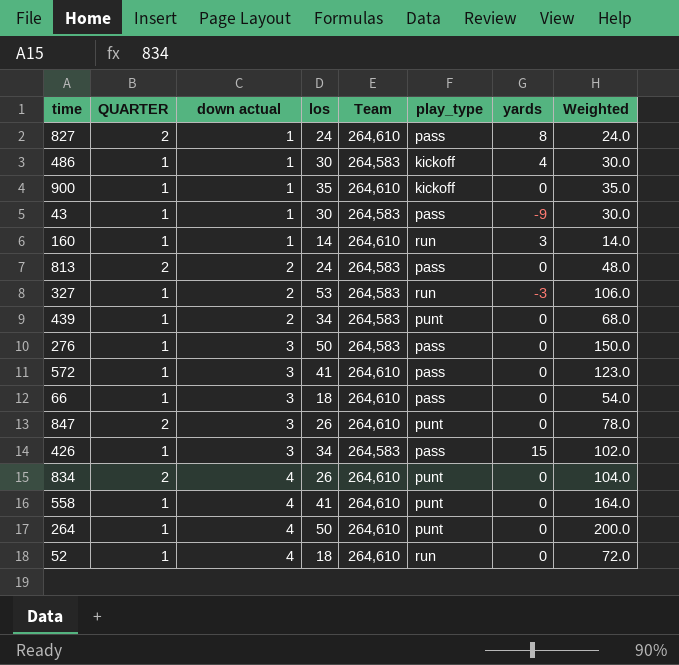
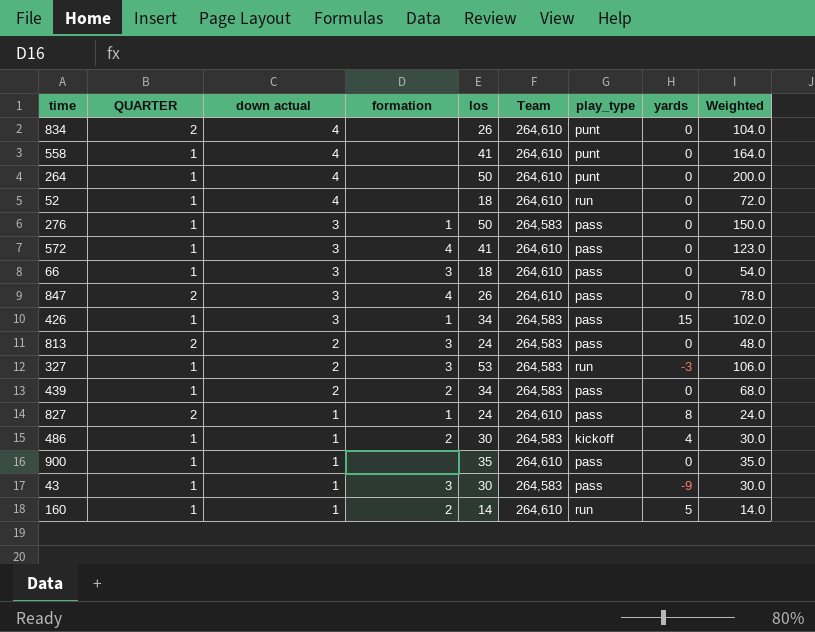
row order: down actual ascending -> down actual descending
column formation | position: none -> 4
847 | play_type: punt -> pass
439 | play_type: punt -> pass
900 | play_type: kickoff -> pass
160 | yards: 3 -> 5

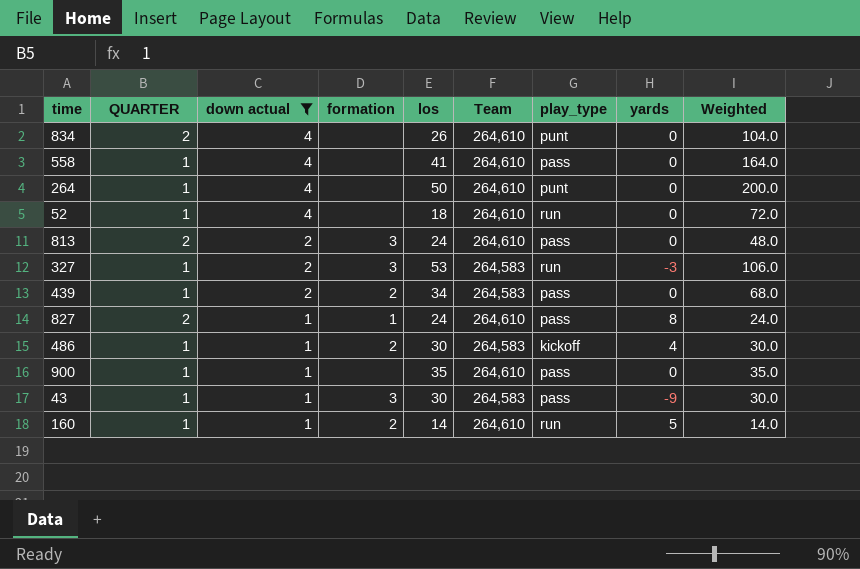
filter: none -> down actual != 3
558 | play_type: punt -> pass
813 | Team: 264,583 -> 264,610

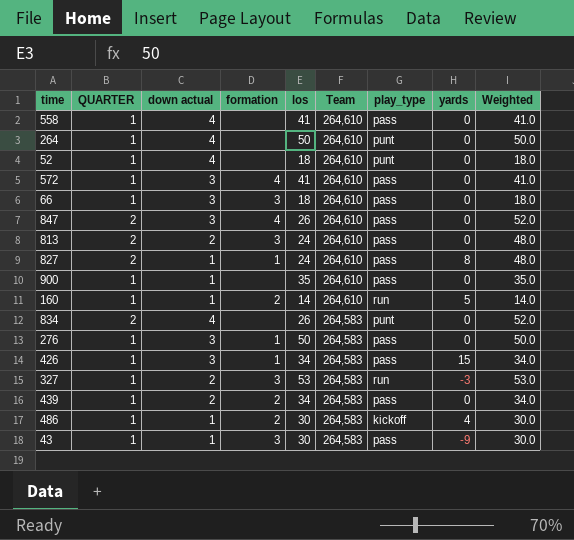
filter: down actual != 3 -> none
row order: down actual descending -> Team descending
column Weighted | formula: [down actual] * [los] -> [QUARTER] * [los]
52 | play_type: run -> punt
834 | Team: 264,610 -> 264,583

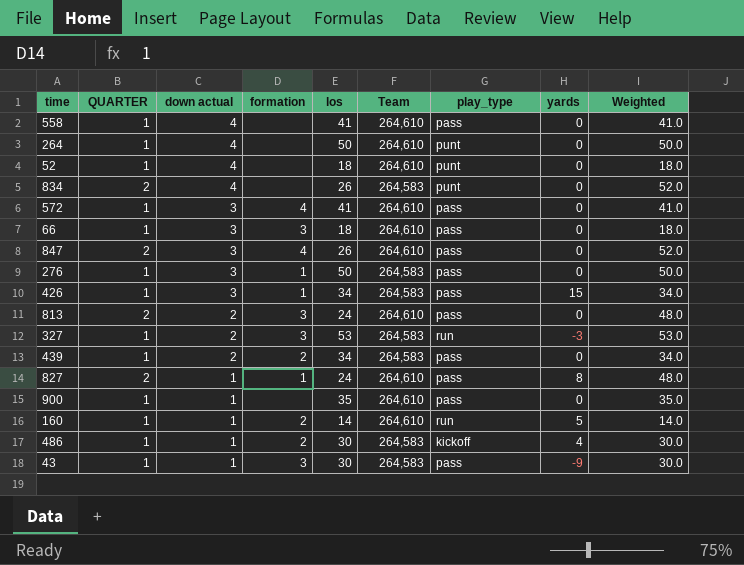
row order: Team descending -> down actual descending

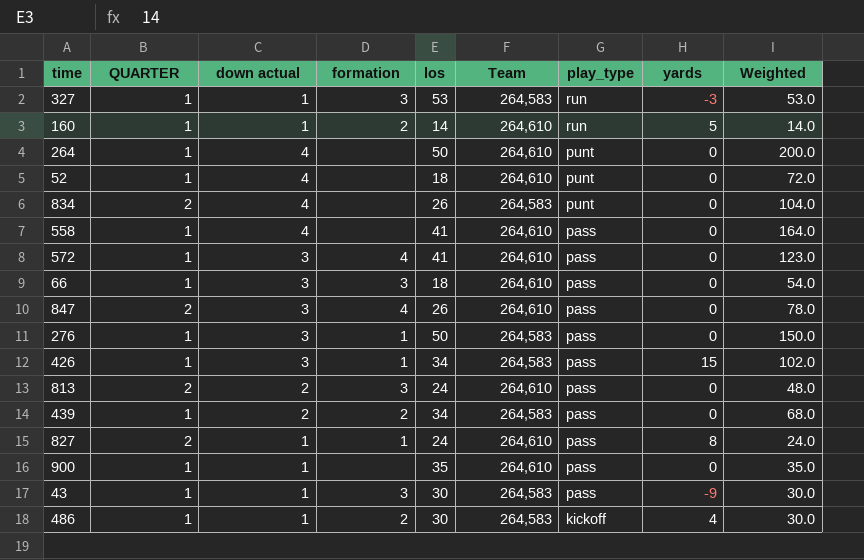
row order: down actual descending -> play_type descending
column Weighted | formula: [QUARTER] * [los] -> [down actual] * [los]
327 | down actual: 2 -> 1

